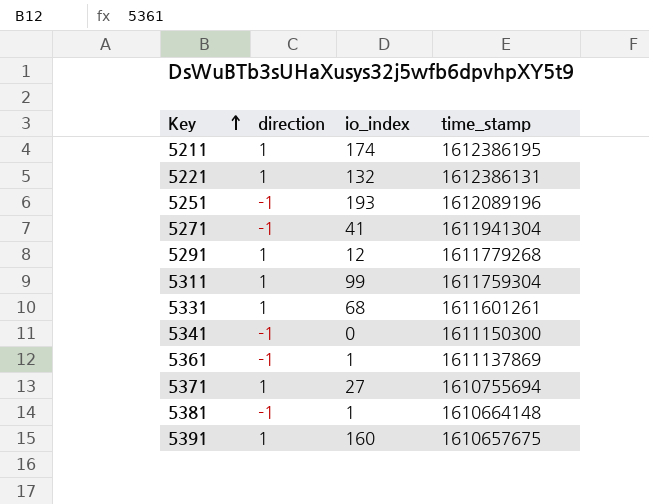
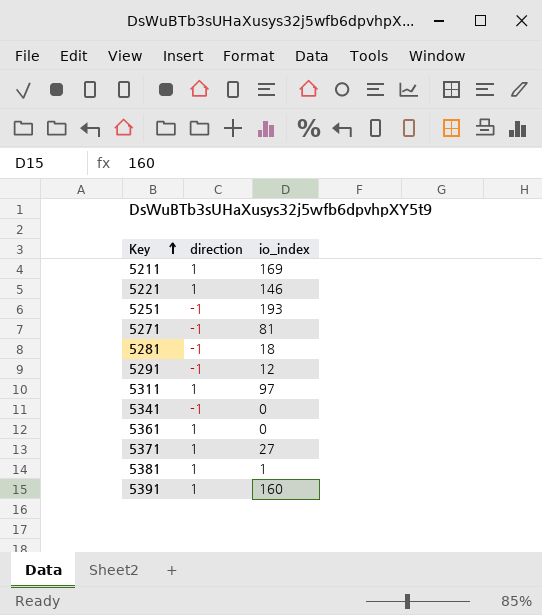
column time_stamp | position: 4 -> none
row 5331: 1 | 68 | 1611601261 -> none
5211 | io_index: 174 -> 169
5221 | io_index: 132 -> 146
5271 | io_index: 41 -> 81
row 5281: none -> -1 | 18
5291 | direction: 1 -> -1
5311 | io_index: 99 -> 97
5361 | direction: -1 -> 1
5361 | io_index: 1 -> 0
5381 | direction: -1 -> 1

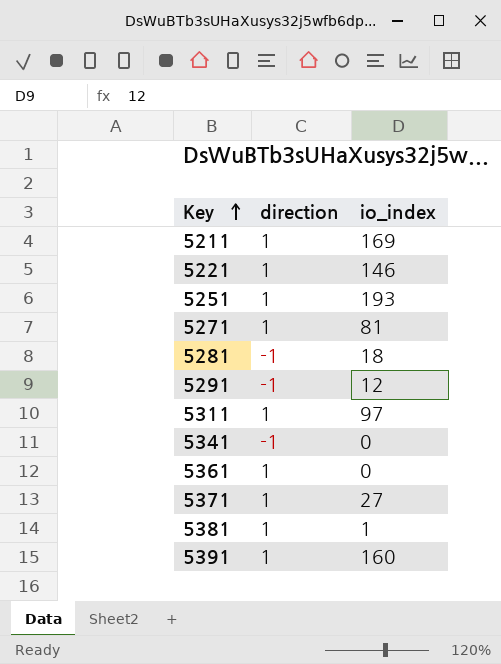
5251 | direction: -1 -> 1
5271 | direction: -1 -> 1

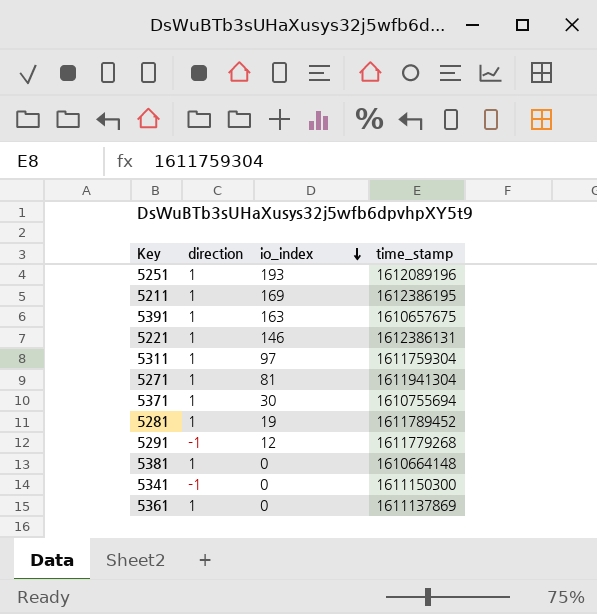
row order: Key ascending -> io_index descending
column time_stamp | position: none -> 4
5391 | io_index: 160 -> 163
5371 | io_index: 27 -> 30
5281 | direction: -1 -> 1
5281 | io_index: 18 -> 19
5381 | io_index: 1 -> 0

